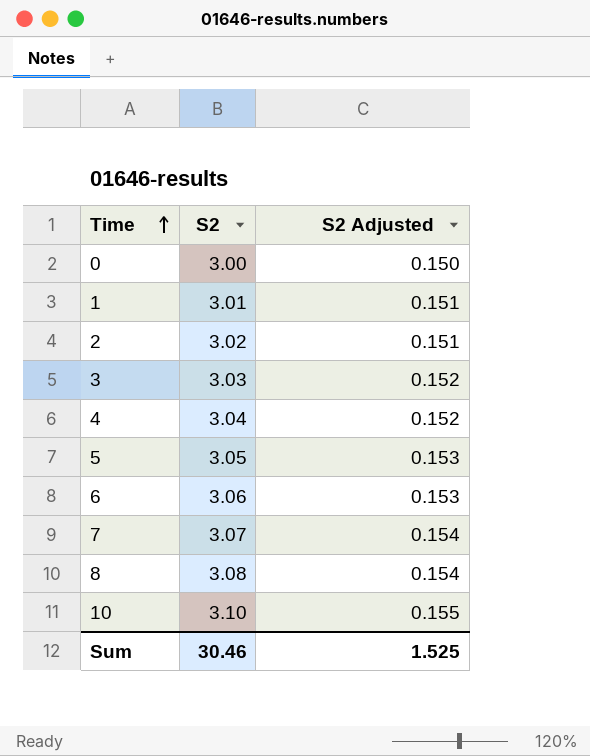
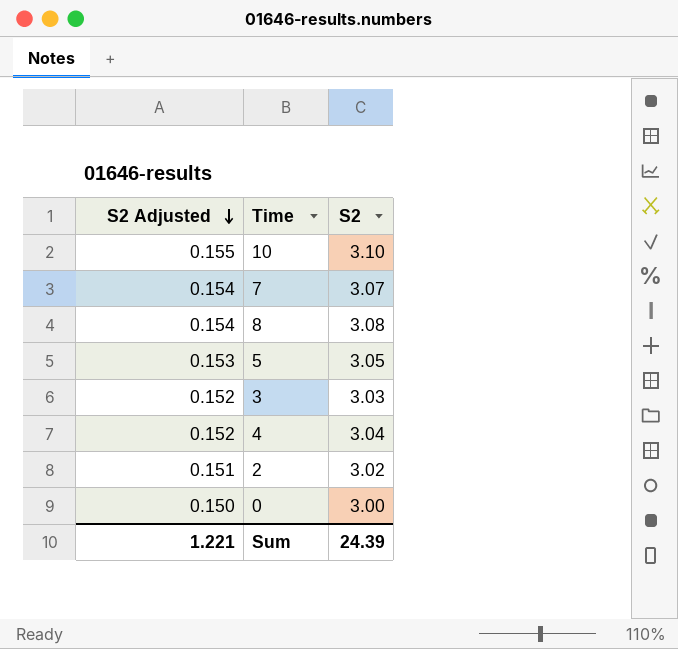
row order: Time ascending -> S2 Adjusted descending
column S2 Adjusted | position: 3 -> 1
row 1: 3.01 | 0.151 -> none
row 6: 3.06 | 0.153 -> none
Sum | S2 Adjusted: 1.525 -> 1.221
Sum | S2: 30.46 -> 24.39

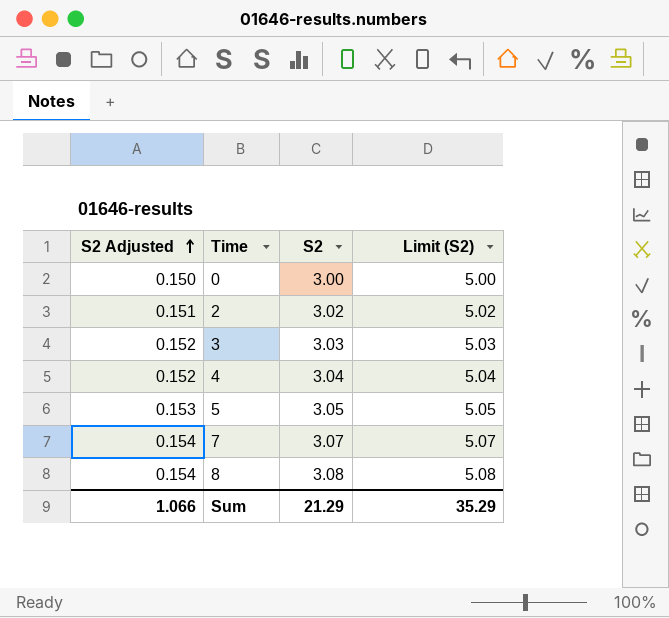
row order: S2 Adjusted descending -> S2 Adjusted ascending
column Limit (S2) | formula: none -> [S2] + 2
row 10: 0.155 | 3.10 -> none
Sum | S2 Adjusted: 1.221 -> 1.066
Sum | S2: 24.39 -> 21.29

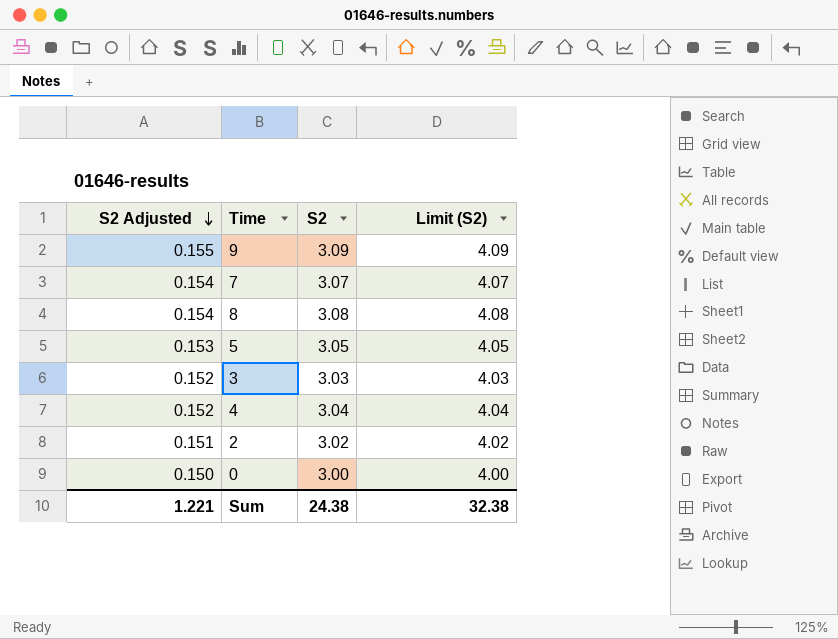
row order: S2 Adjusted ascending -> S2 Adjusted descending
column Limit (S2) | formula: [S2] + 2 -> [S2] + 1
row 9: none -> 0.155 | 3.09 | 4.09
Sum | S2 Adjusted: 1.066 -> 1.221
Sum | S2: 21.29 -> 24.38
Sum | Limit (S2): 35.29 -> 32.38

